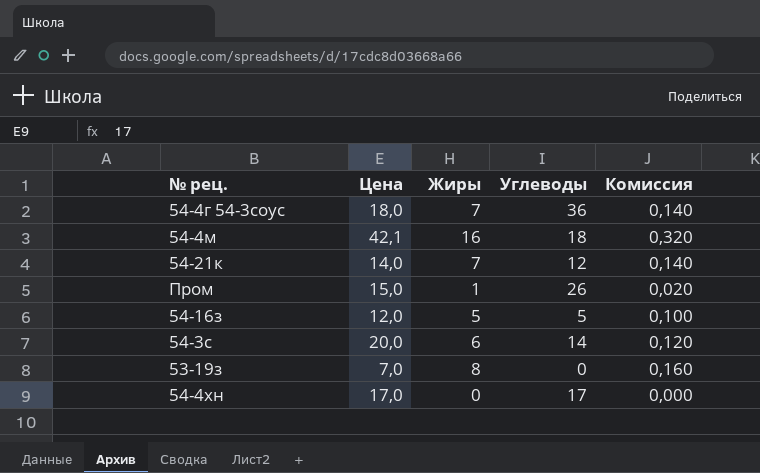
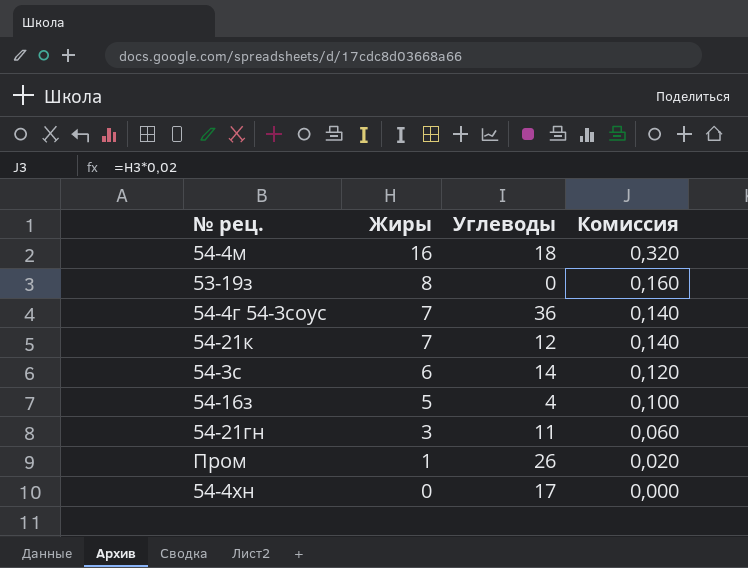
row order: none -> Жиры descending
column Цена | position: 2 -> none
54-16з | Углеводы: 5 -> 4
row 54-21гн: none -> 3 | 11 | 0,060

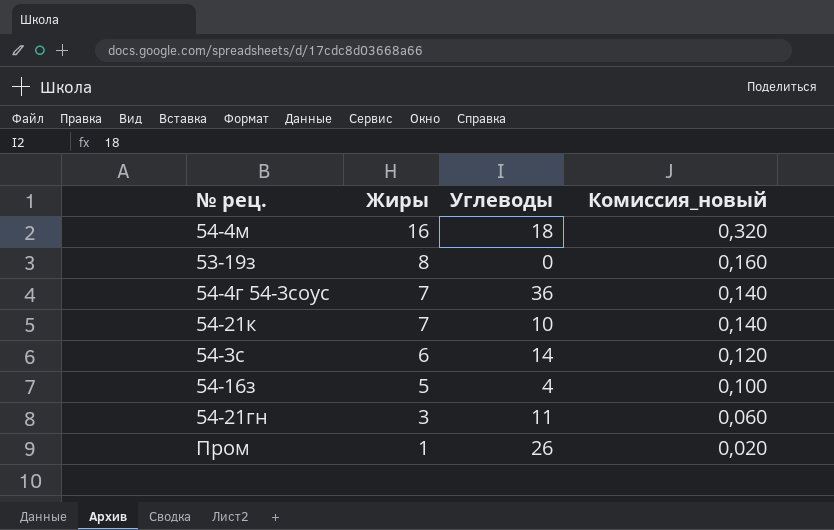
column name: Комиссия -> Комиссия_новый
row 54-4хн: 0 | 17 | 0,000 -> none
54-21к | Углеводы: 12 -> 10

